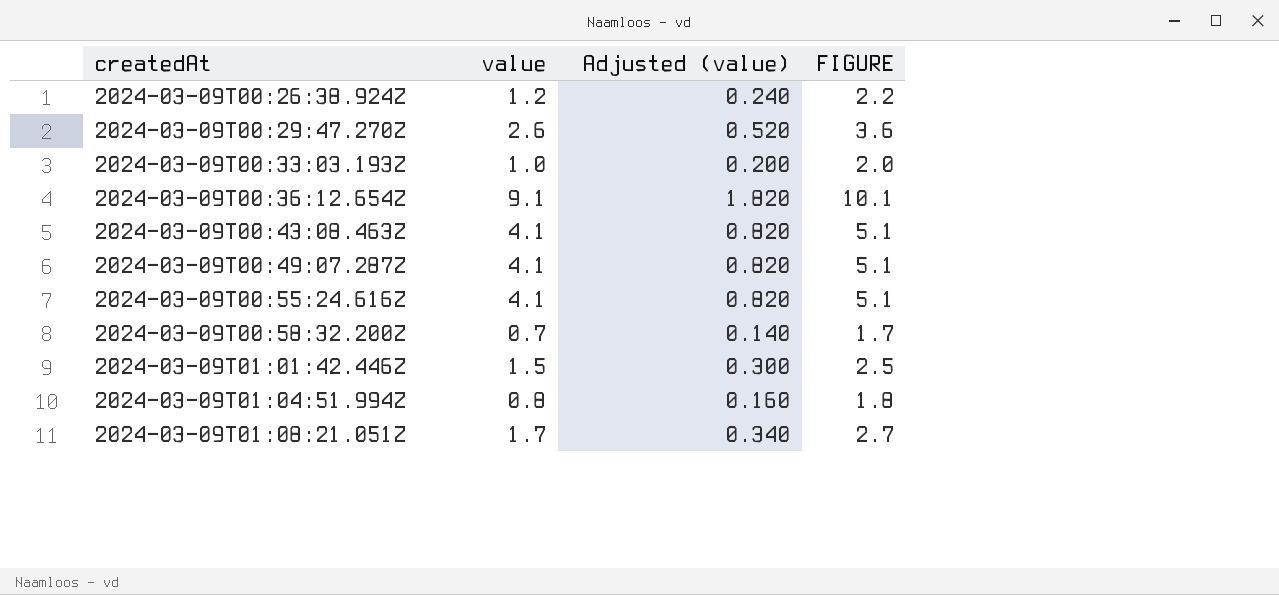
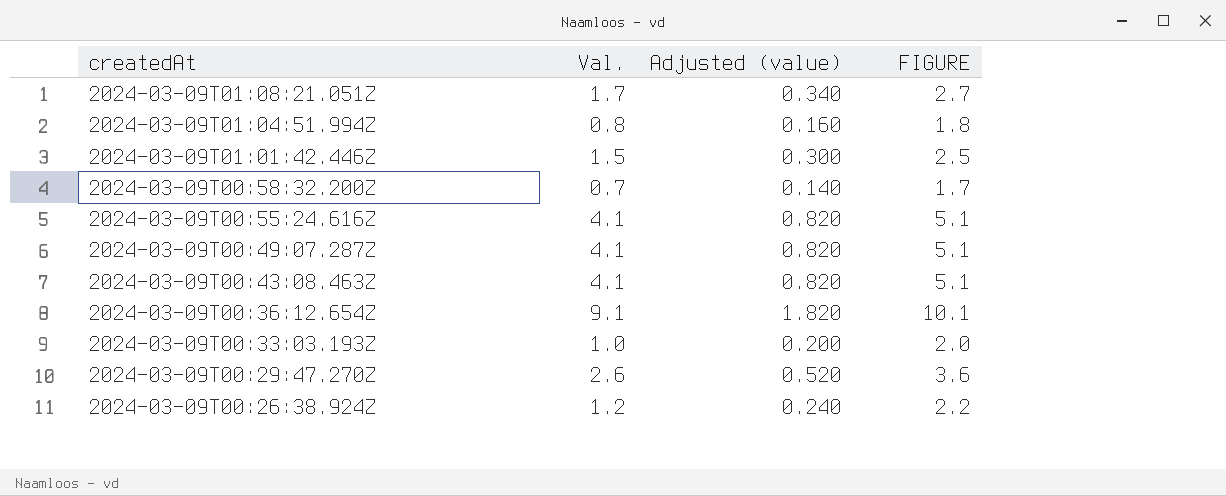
row order: createdAt ascending -> createdAt descending
column name: value -> Val.

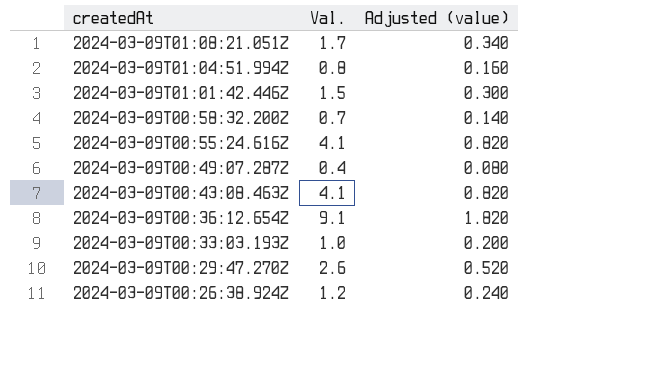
column FIGURE | formula: [Val.] + 1 -> none
2024-03-09T00:49:07.287Z | Val.: 4.1 -> 0.4
2024-03-09T00:49:07.287Z | Adjusted (value): 0.820 -> 0.080

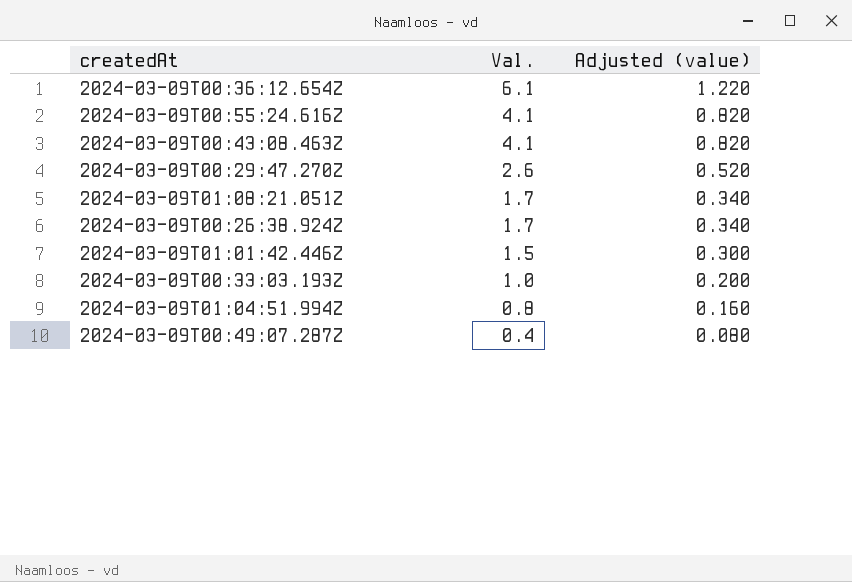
row order: createdAt descending -> Val. descending
row 2024-03-09T00:58:32.200Z: 0.7 | 0.140 -> none
2024-03-09T00:36:12.654Z | Val.: 9.1 -> 6.1
2024-03-09T00:36:12.654Z | Adjusted (value): 1.820 -> 1.220
2024-03-09T00:26:38.924Z | Val.: 1.2 -> 1.7
2024-03-09T00:26:38.924Z | Adjusted (value): 0.240 -> 0.340

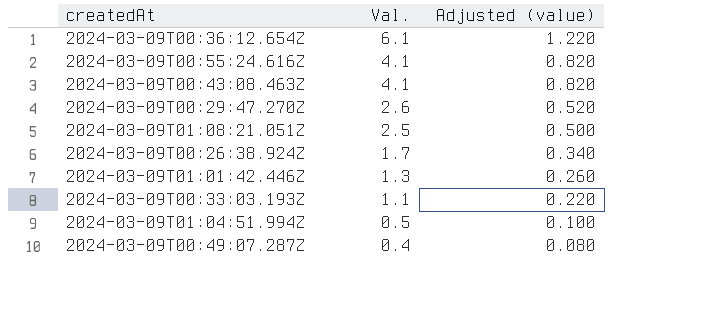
2024-03-09T01:08:21.051Z | Val.: 1.7 -> 2.5
2024-03-09T01:08:21.051Z | Adjusted (value): 0.340 -> 0.500
2024-03-09T01:01:42.446Z | Val.: 1.5 -> 1.3
2024-03-09T01:01:42.446Z | Adjusted (value): 0.300 -> 0.260
2024-03-09T00:33:03.193Z | Val.: 1.0 -> 1.1
2024-03-09T00:33:03.193Z | Adjusted (value): 0.200 -> 0.220
2024-03-09T01:04:51.994Z | Val.: 0.8 -> 0.5
2024-03-09T01:04:51.994Z | Adjusted (value): 0.160 -> 0.100

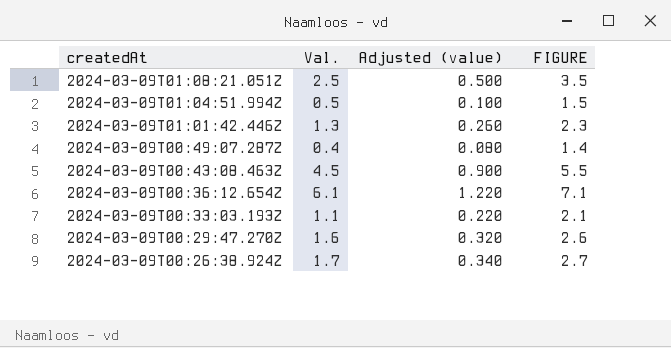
row order: Val. descending -> createdAt descending
column FIGURE | formula: none -> [Val.] + 1
row 2024-03-09T00:55:24.616Z: 4.1 | 0.820 -> none
2024-03-09T00:43:08.463Z | Val.: 4.1 -> 4.5
2024-03-09T00:43:08.463Z | Adjusted (value): 0.820 -> 0.900
2024-03-09T00:29:47.270Z | Val.: 2.6 -> 1.6
2024-03-09T00:29:47.270Z | Adjusted (value): 0.520 -> 0.320

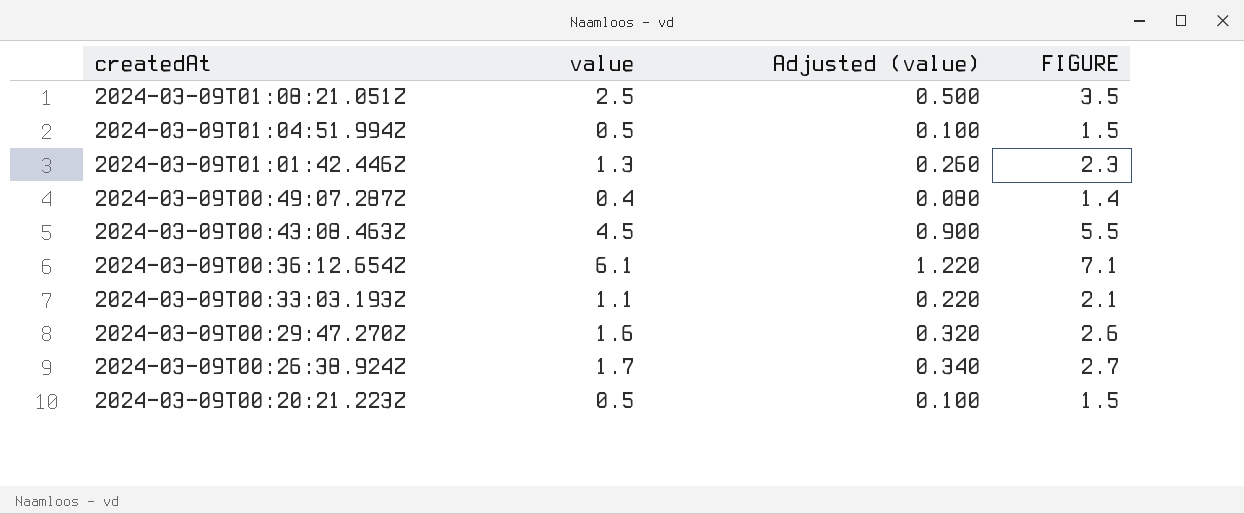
column name: Val. -> value
row 2024-03-09T00:20:21.223Z: none -> 0.5 | 0.100 | 1.5

